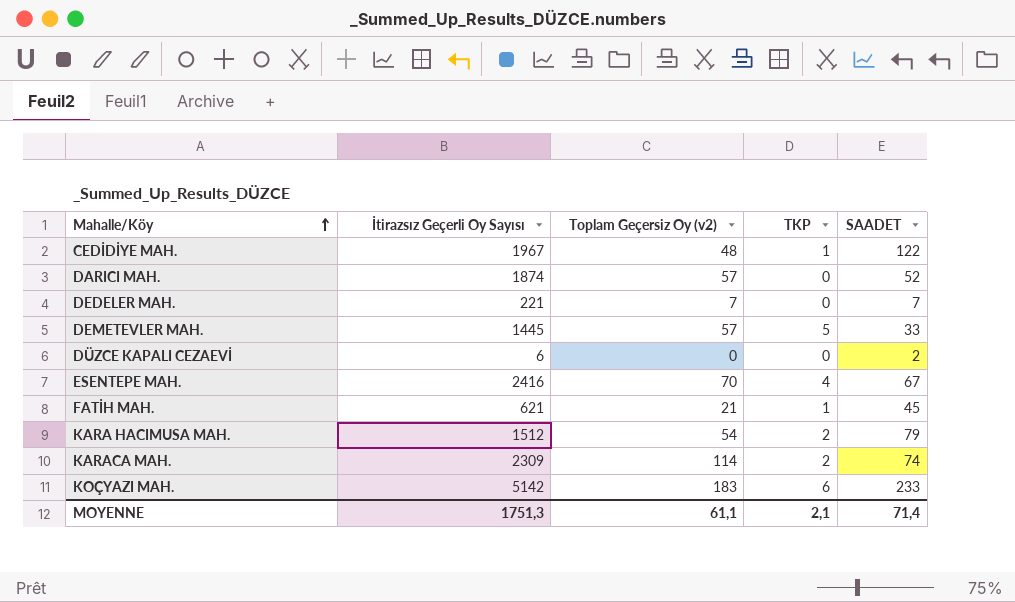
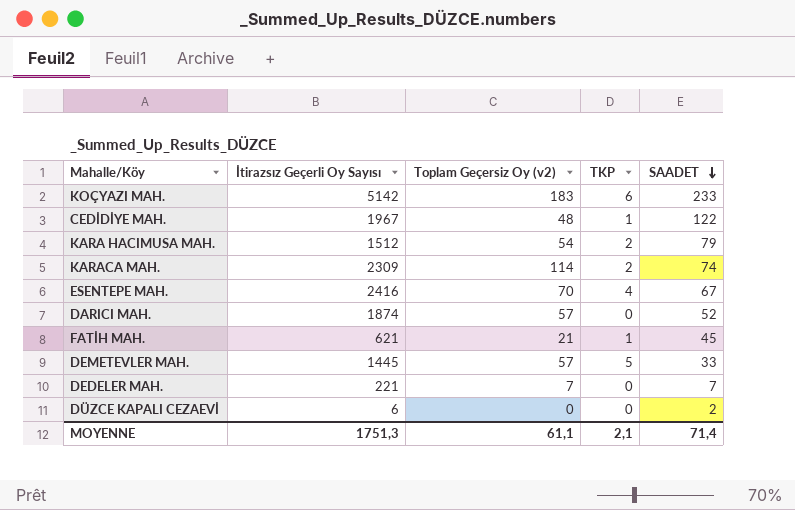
row order: Mahalle/Köy ascending -> SAADET descending

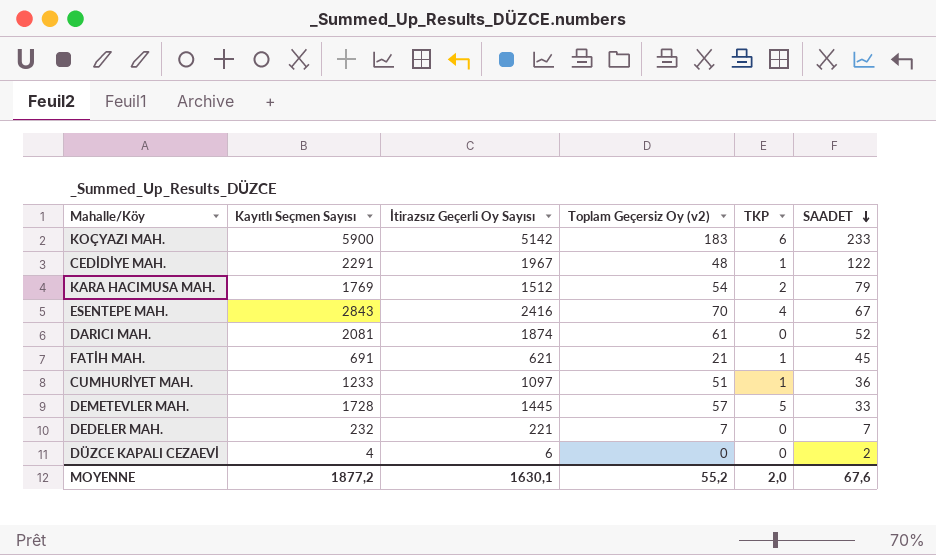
column Kayıtlı Seçmen Sayısı | position: none -> 2
row KARACA MAH.: 2309 | 114 | 2 | 74 -> none
DARICI MAH. | Toplam Geçersiz Oy (v2): 57 -> 61
row CUMHURİYET MAH.: none -> 1233 | 1097 | 51 | 1 | 36
MOYENNE | İtirazsız Geçerli Oy Sayısı: 1751,3 -> 1630,1
MOYENNE | Toplam Geçersiz Oy (v2): 61,1 -> 55,2
MOYENNE | TKP: 2,1 -> 2,0
MOYENNE | SAADET: 71,4 -> 67,6

